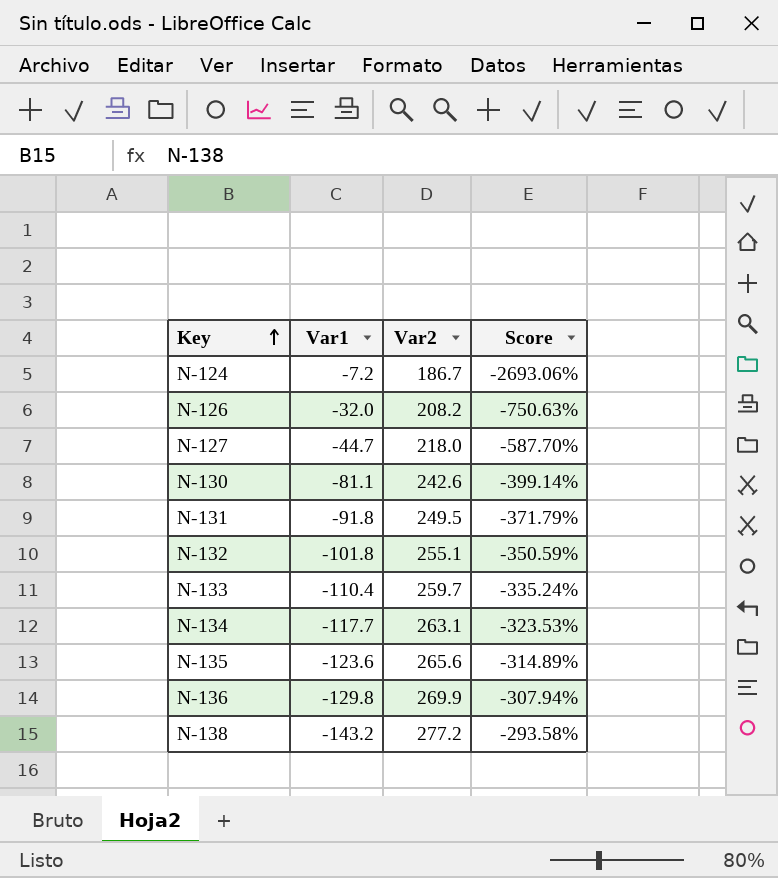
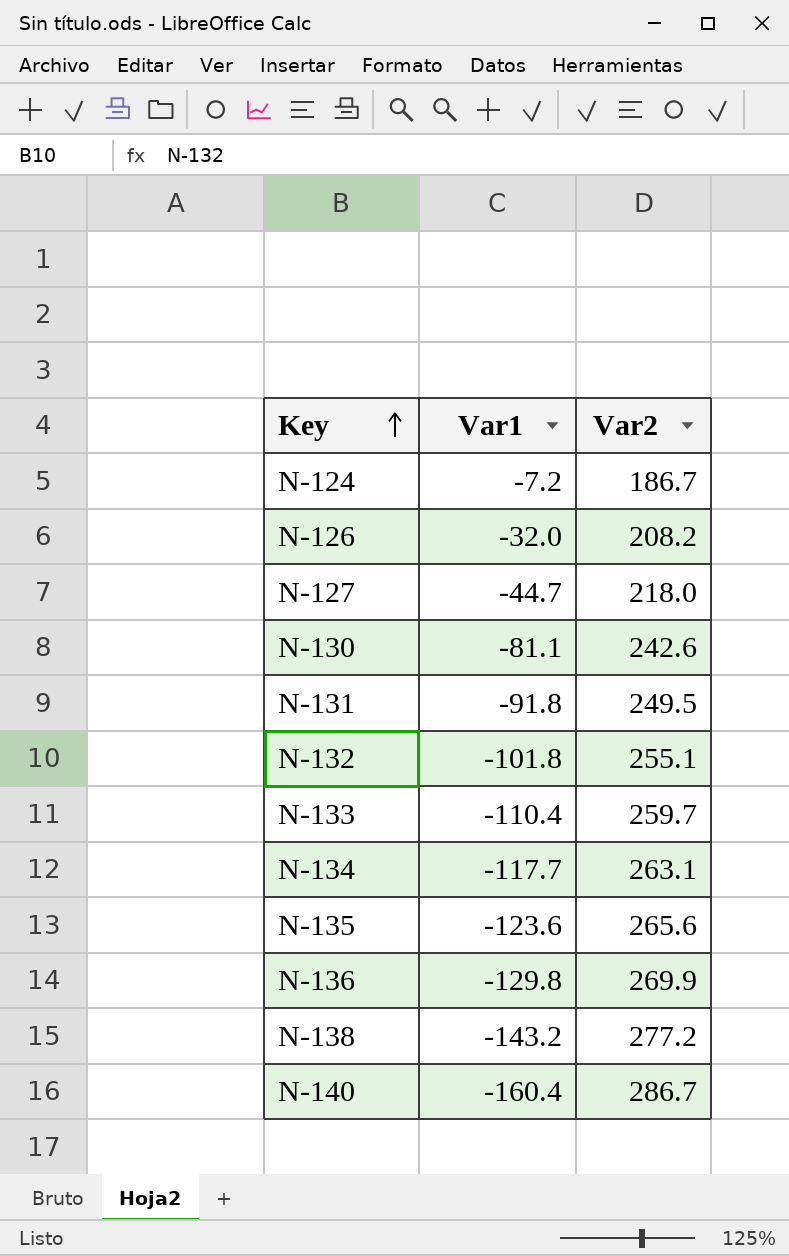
column Score | formula: ([Var2] - [Var1]) / [Var1] -> none
row N-140: none -> -160.4 | 286.7

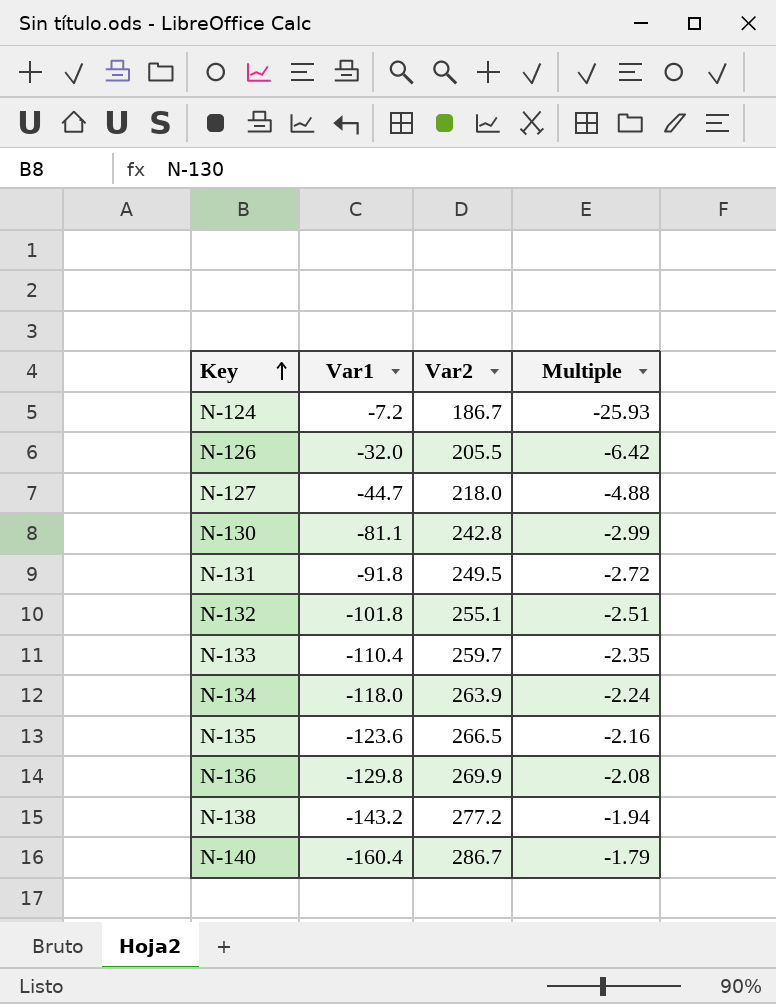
column Multiple | formula: none -> [Var2] / [Var1]
N-126 | Var2: 208.2 -> 205.5
N-130 | Var2: 242.6 -> 242.8
N-134 | Var1: -117.7 -> -118.0
N-134 | Var2: 263.1 -> 263.9
N-135 | Var2: 265.6 -> 266.5

